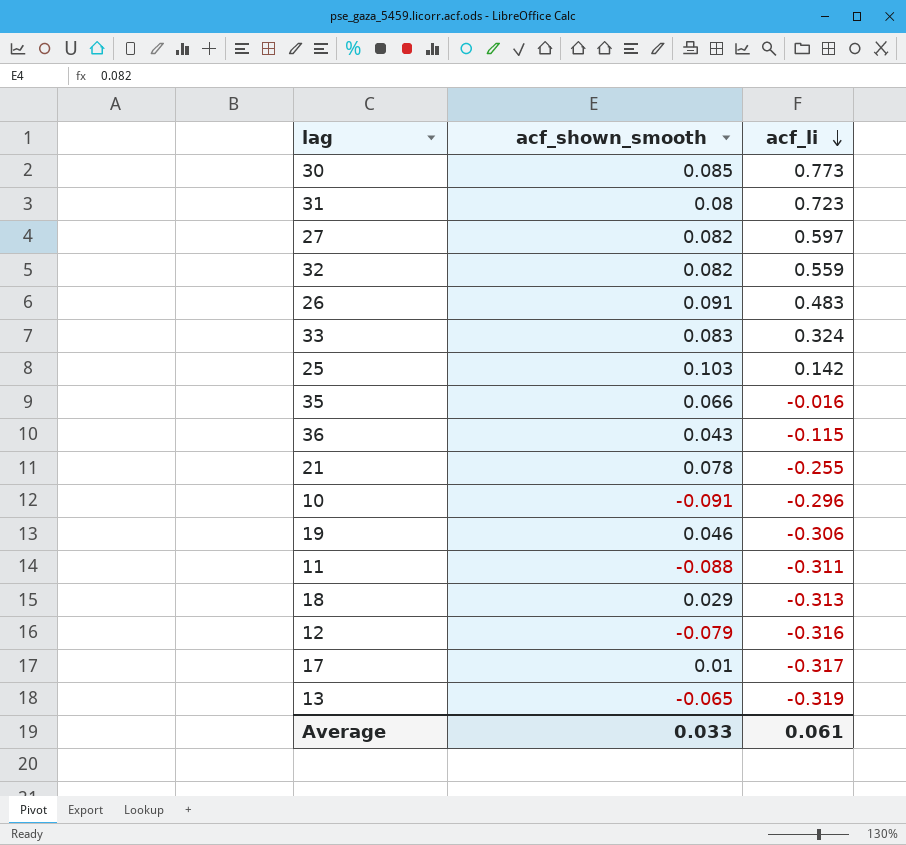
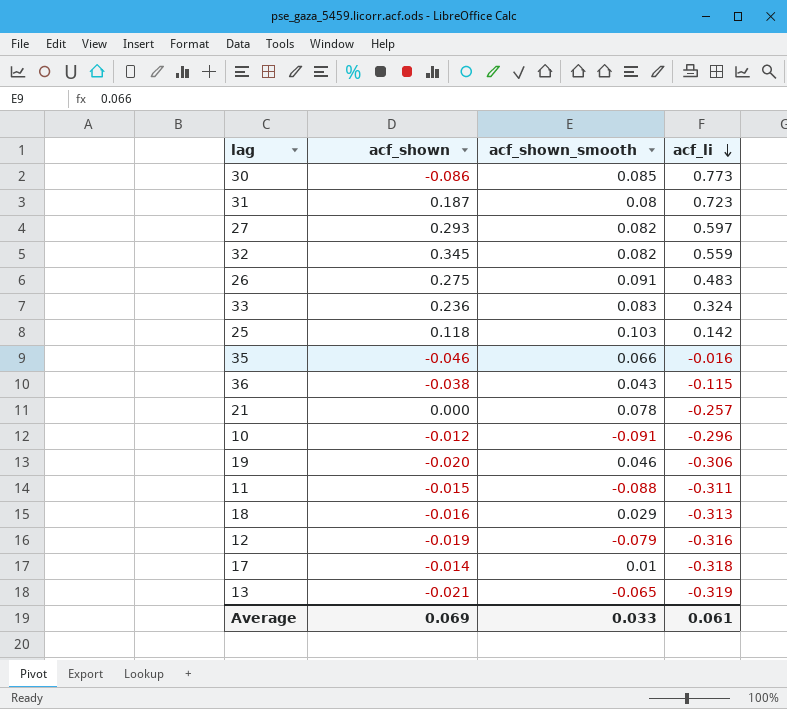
column acf_shown | position: none -> 2
21 | acf_li: -0.255 -> -0.257
17 | acf_li: -0.317 -> -0.318

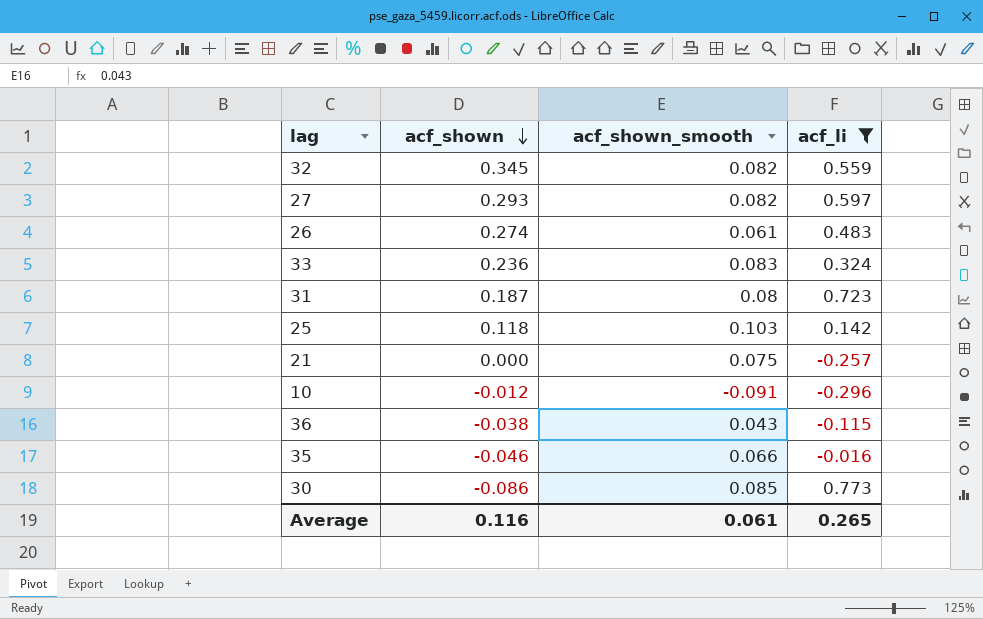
filter: none -> acf_li >= -0.296
row order: acf_li descending -> acf_shown descending
26 | acf_shown: 0.275 -> 0.274
26 | acf_shown_smooth: 0.091 -> 0.061
21 | acf_shown_smooth: 0.078 -> 0.075
Average | acf_shown: 0.069 -> 0.116
Average | acf_shown_smooth: 0.033 -> 0.061
Average | acf_li: 0.061 -> 0.265

